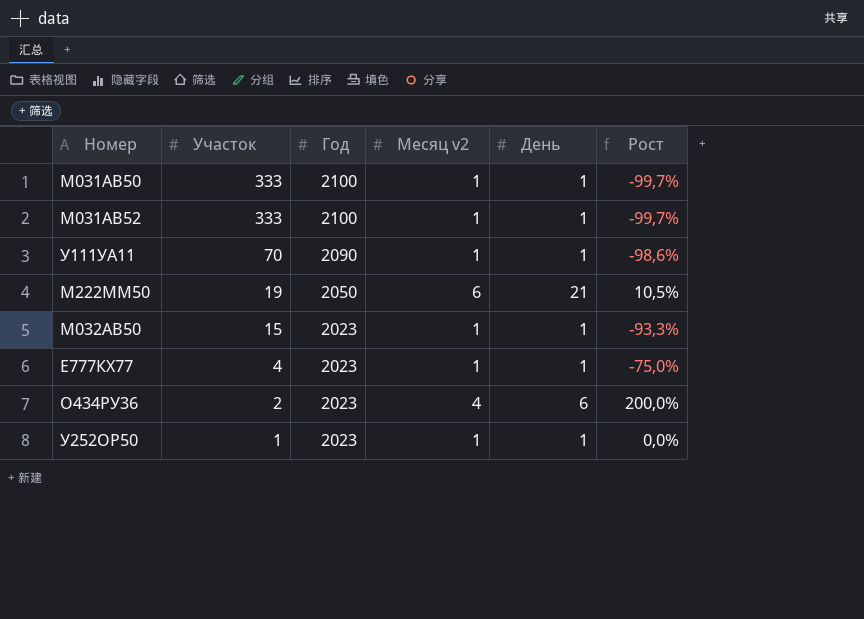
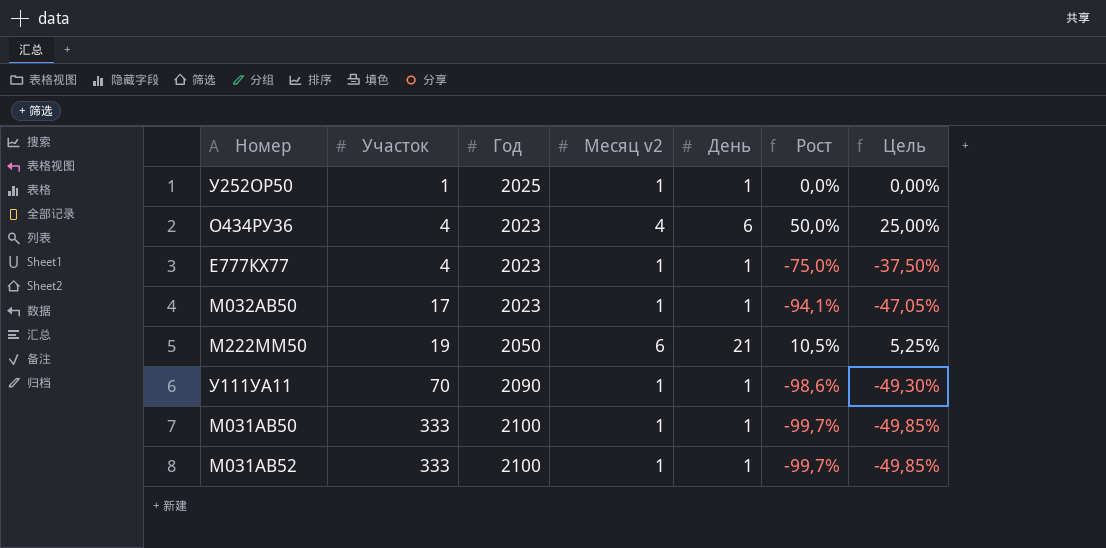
row order: Участок descending -> Участок ascending
column Цель | formula: none -> [Рост] * 0,5
У252ОР50 | Год: 2023 -> 2025
О434РУ36 | Участок: 2 -> 4
О434РУ36 | Рост: 200,0% -> 50,0%
М032АВ50 | Участок: 15 -> 17
М032АВ50 | Рост: -93,3% -> -94,1%

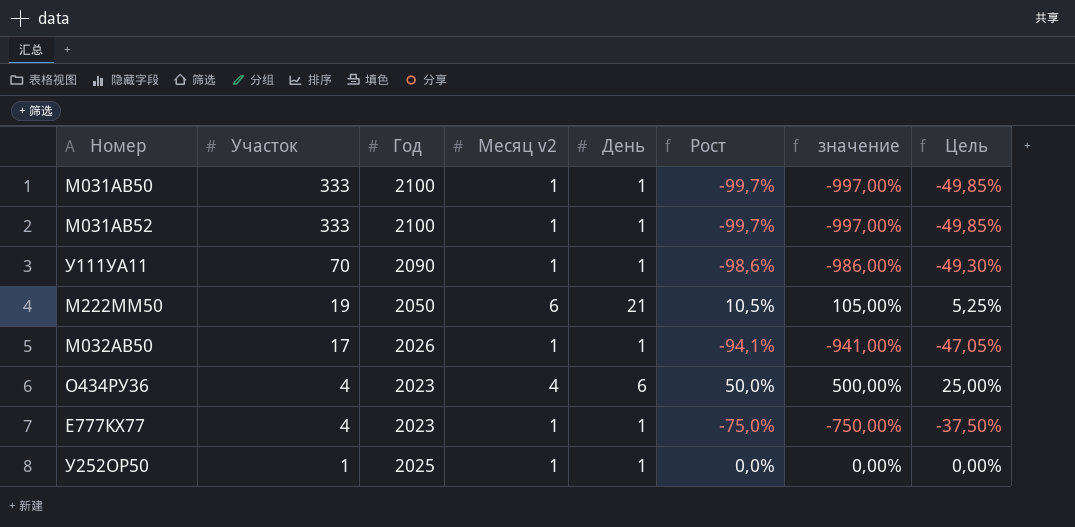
row order: Участок ascending -> Участок descending
column значение | formula: none -> [Рост] * 10
М032АВ50 | Год: 2023 -> 2026

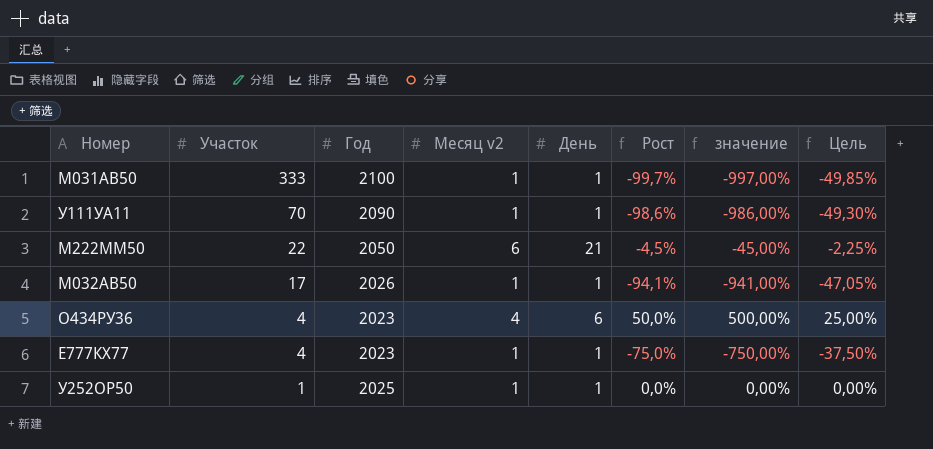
row М031АВ52: 333 | 2100 | 1 | 1 | -99,7% | -997,00% | -49,85% -> none
М222ММ50 | Участок: 19 -> 22
М222ММ50 | Рост: 10,5% -> -4,5%
М222ММ50 | значение: 105,00% -> -45,00%
М222ММ50 | Цель: 5,25% -> -2,25%

